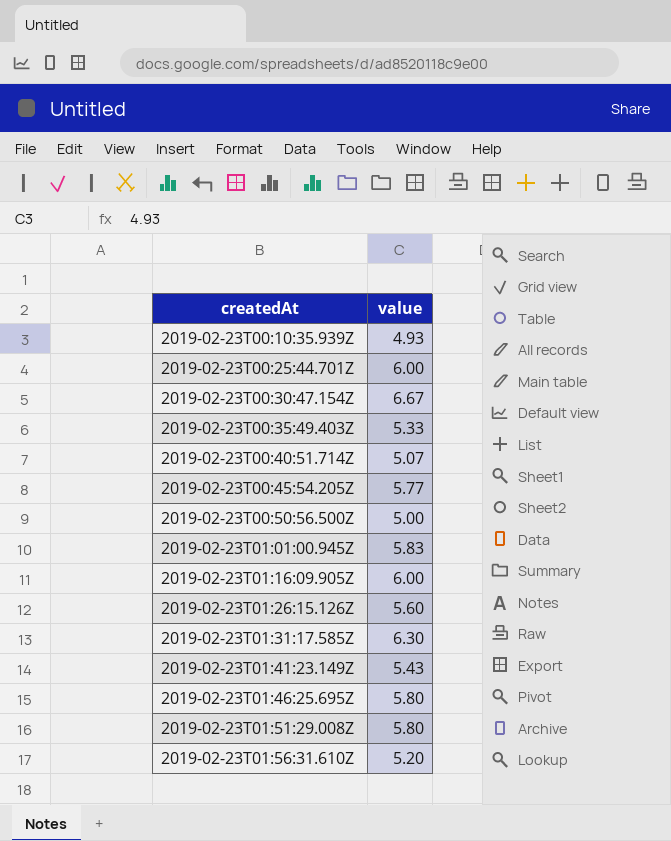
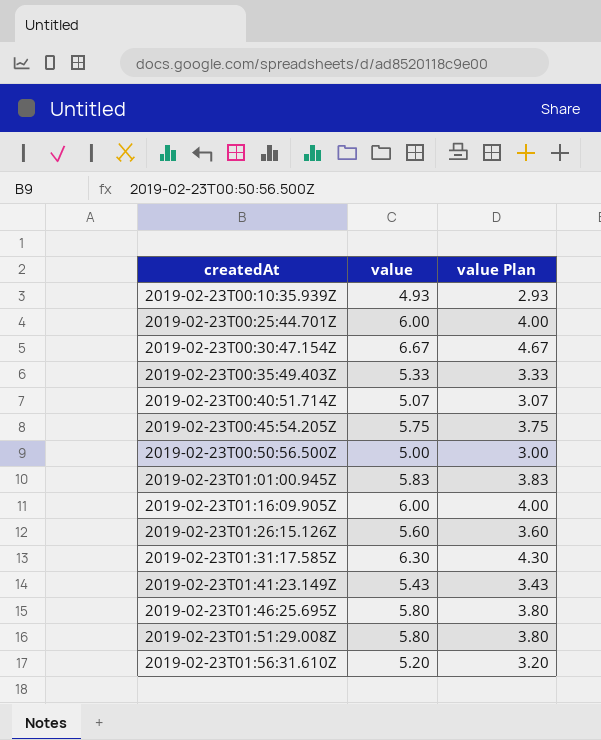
column value Plan | formula: none -> [value] - 2
2019-02-23T00:45:54.205Z | value: 5.77 -> 5.75

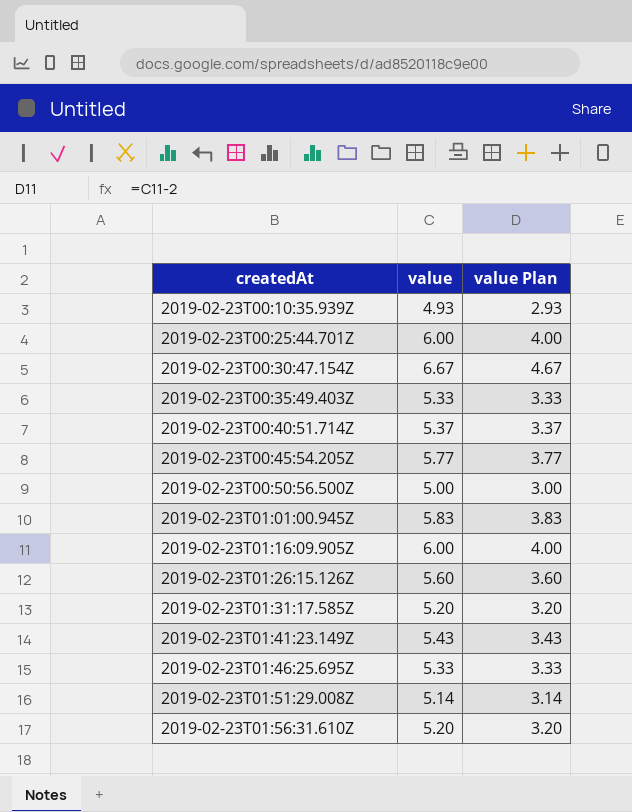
2019-02-23T00:40:51.714Z | value: 5.07 -> 5.37
2019-02-23T00:40:51.714Z | value Plan: 3.07 -> 3.37
2019-02-23T00:45:54.205Z | value: 5.75 -> 5.77
2019-02-23T00:45:54.205Z | value Plan: 3.75 -> 3.77
2019-02-23T01:31:17.585Z | value: 6.30 -> 5.20
2019-02-23T01:31:17.585Z | value Plan: 4.30 -> 3.20
2019-02-23T01:46:25.695Z | value: 5.80 -> 5.33
2019-02-23T01:46:25.695Z | value Plan: 3.80 -> 3.33
2019-02-23T01:51:29.008Z | value: 5.80 -> 5.14
2019-02-23T01:51:29.008Z | value Plan: 3.80 -> 3.14

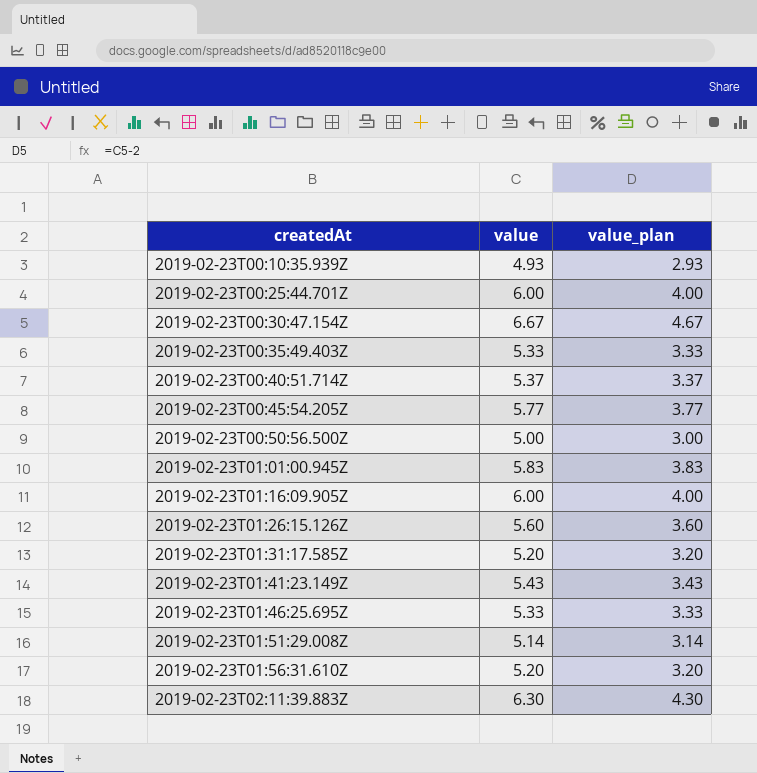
column name: value Plan -> value_plan
row 2019-02-23T02:11:39.883Z: none -> 6.30 | 4.30

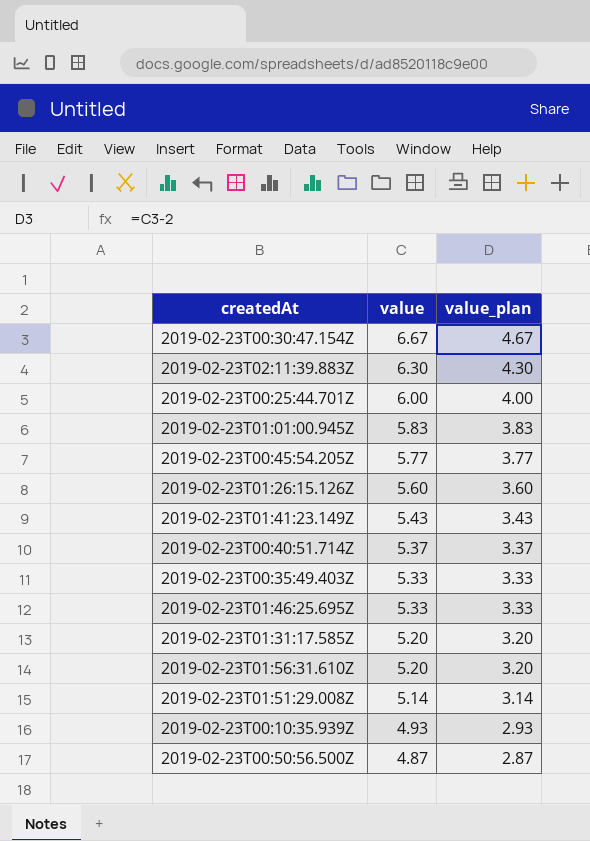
row order: createdAt ascending -> value descending
row 2019-02-23T01:16:09.905Z: 6.00 | 4.00 -> none
2019-02-23T00:50:56.500Z | value: 5.00 -> 4.87
2019-02-23T00:50:56.500Z | value_plan: 3.00 -> 2.87

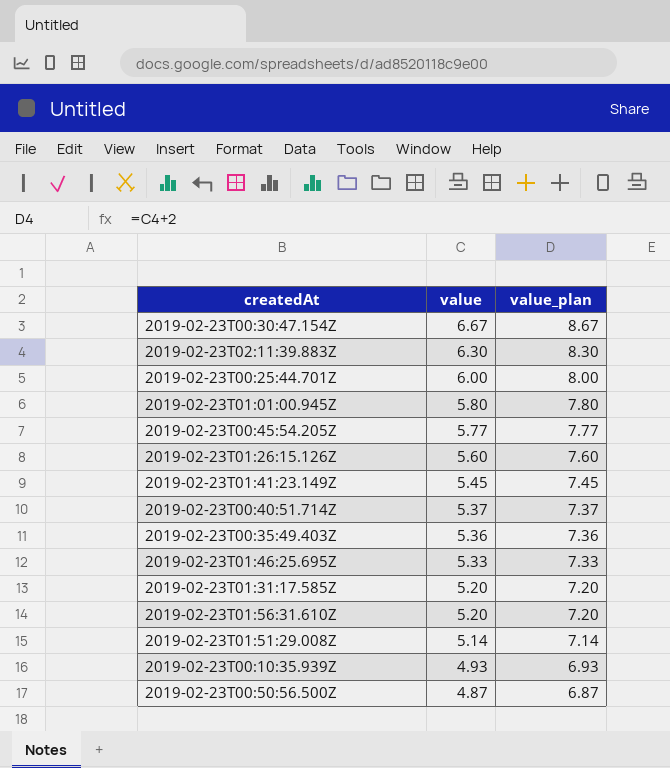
column value_plan | formula: [value] - 2 -> [value] + 2
2019-02-23T01:01:00.945Z | value: 5.83 -> 5.80
2019-02-23T01:41:23.149Z | value: 5.43 -> 5.45
2019-02-23T00:35:49.403Z | value: 5.33 -> 5.36

